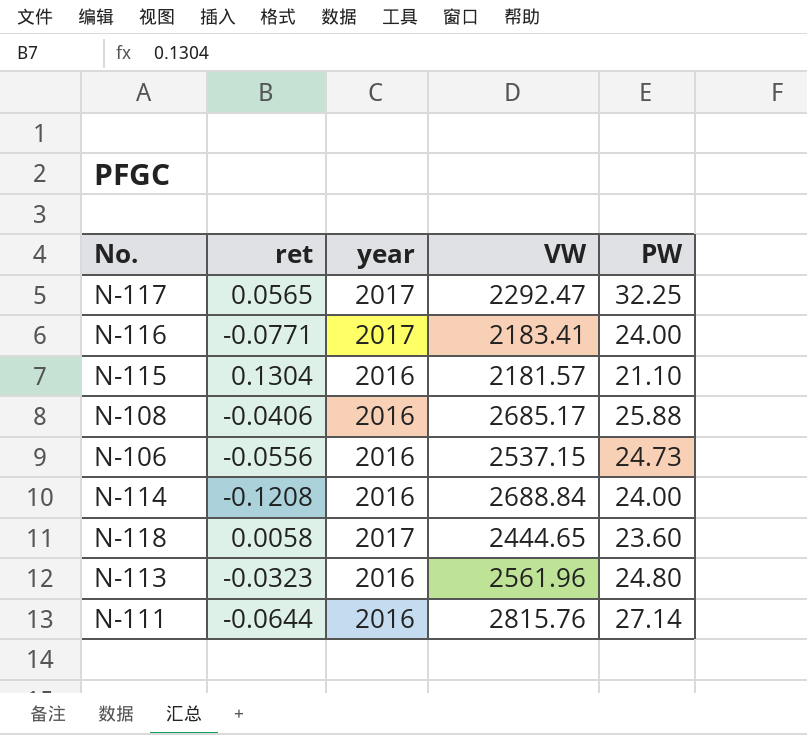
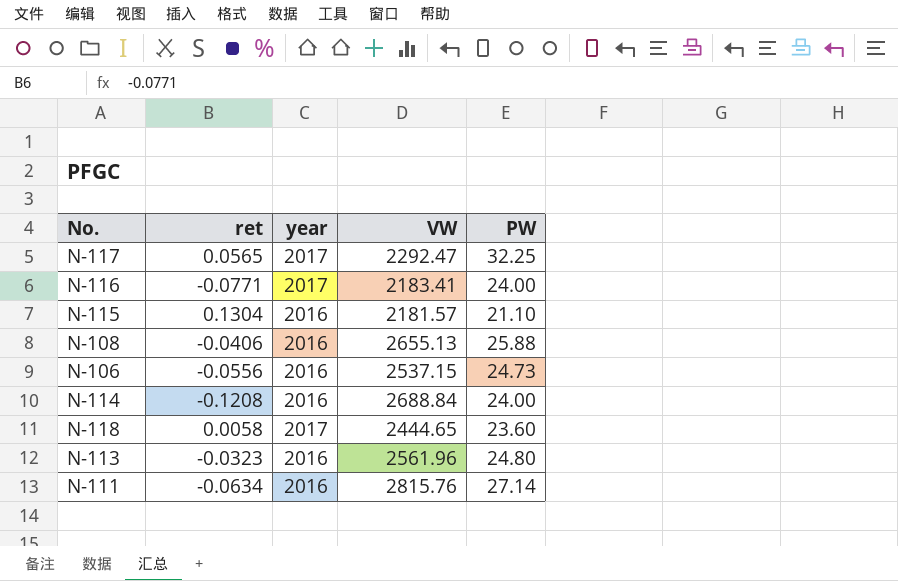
N-108 | VW: 2685.17 -> 2655.13
N-111 | ret: -0.0644 -> -0.0634

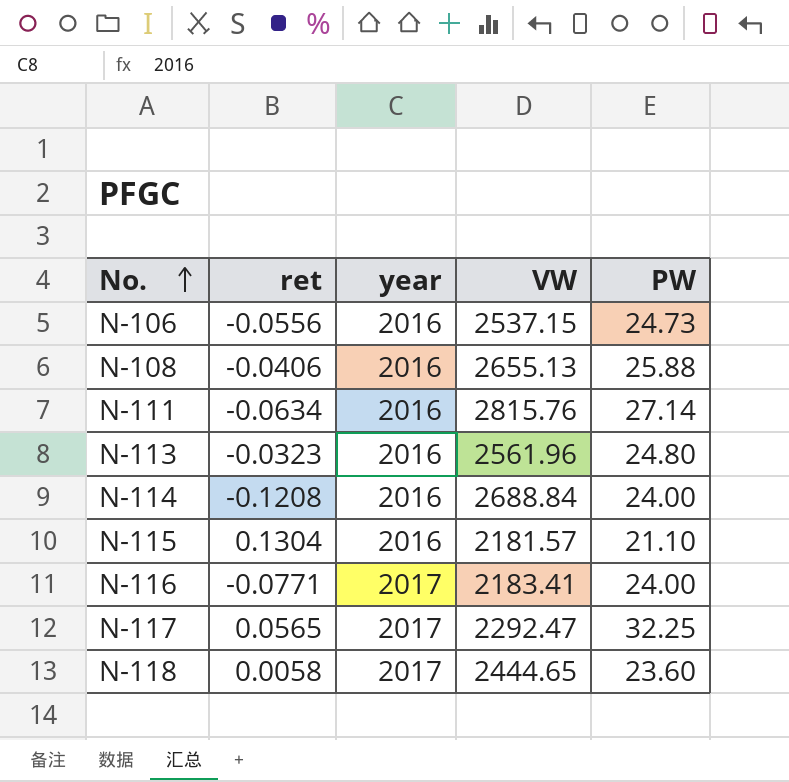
row order: none -> No. ascending

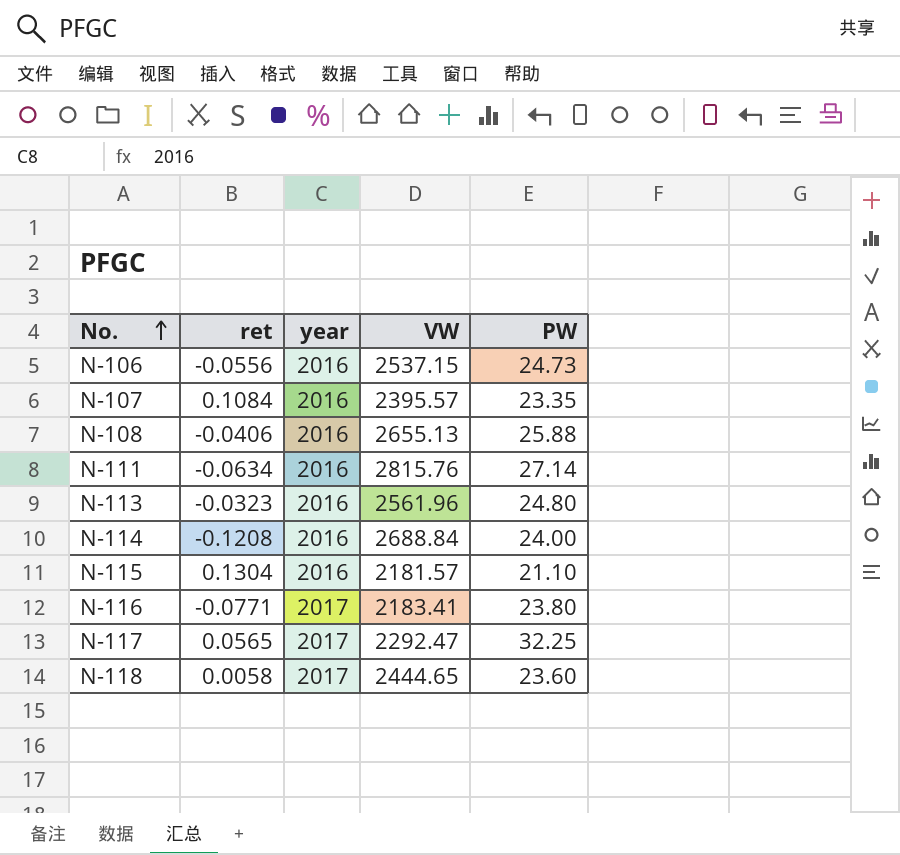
row N-107: none -> 0.1084 | 2016 | 2395.57 | 23.35
N-116 | PW: 24.00 -> 23.80

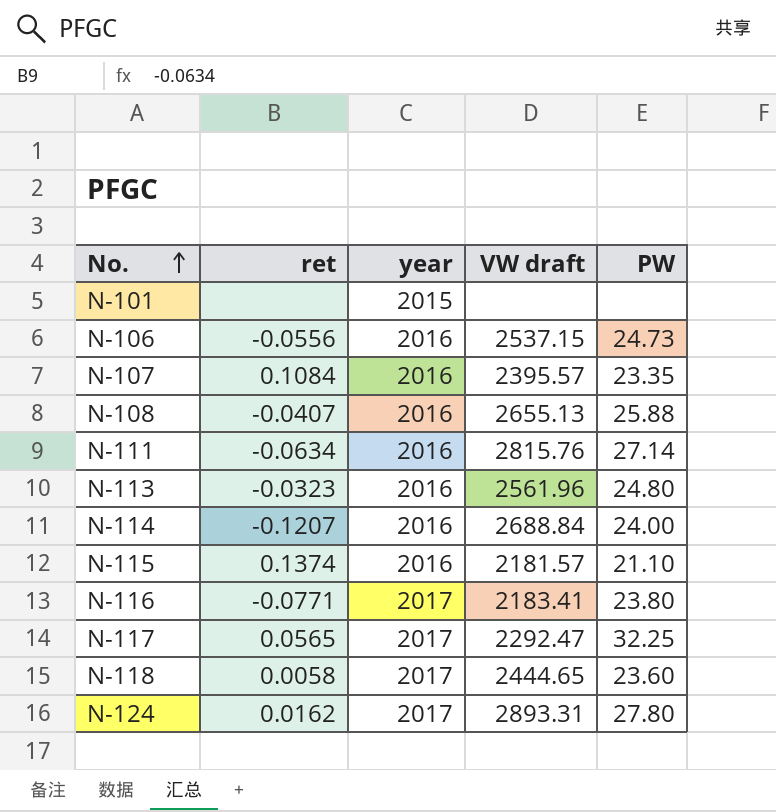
column name: VW -> VW draft
row N-101: none -> none | 2015 | none | none
N-108 | ret: -0.0406 -> -0.0407
N-114 | ret: -0.1208 -> -0.1207
N-115 | ret: 0.1304 -> 0.1374
row N-124: none -> 0.0162 | 2017 | 2893.31 | 27.80

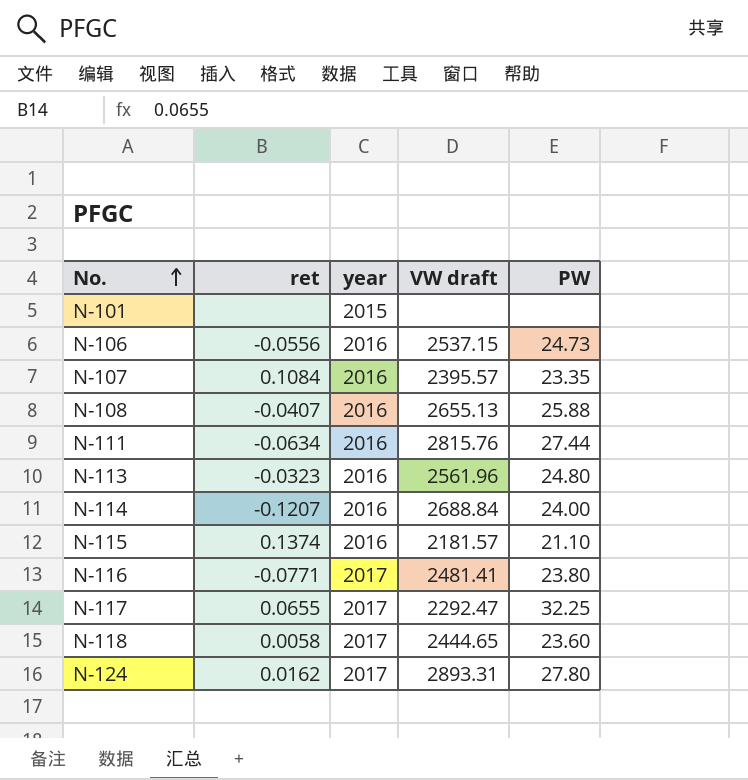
N-111 | PW: 27.14 -> 27.44
N-116 | VW draft: 2183.41 -> 2481.41
N-117 | ret: 0.0565 -> 0.0655

